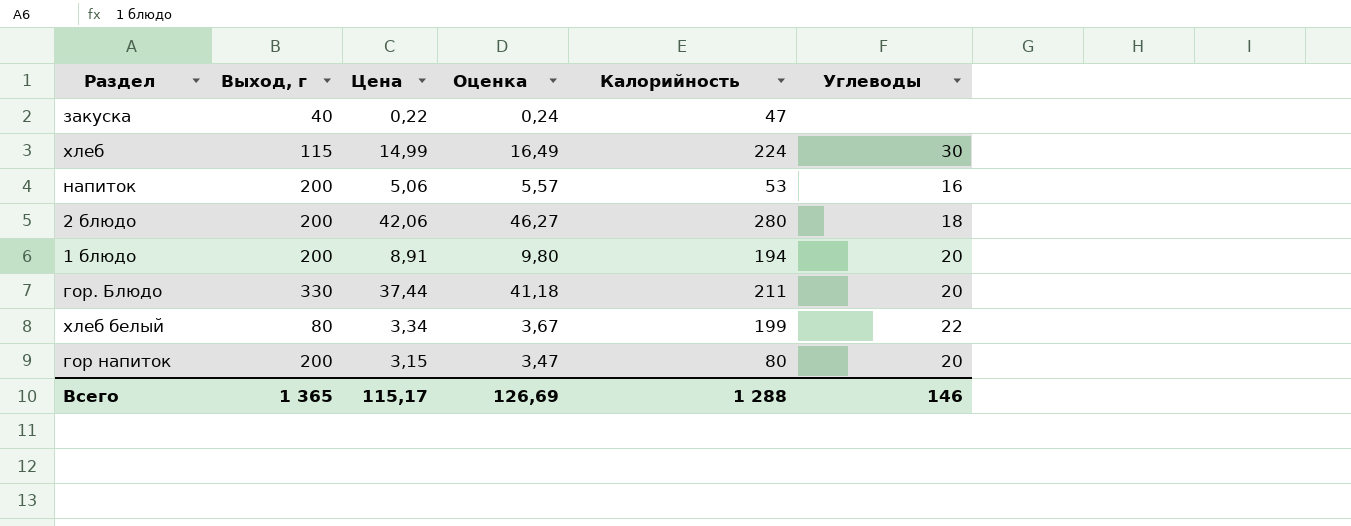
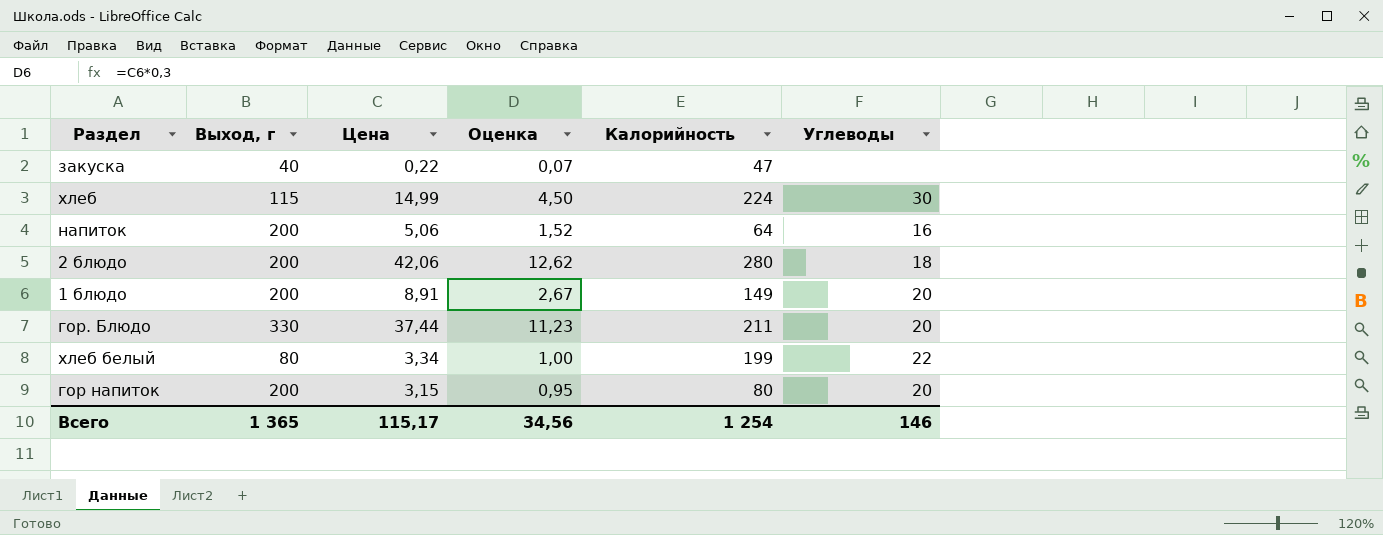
column Оценка | formula: [Цена] * 1,1 -> [Цена] * 0,3
напиток | Калорийность: 53 -> 64
1 блюдо | Калорийность: 194 -> 149
Всего | Оценка: 126,69 -> 34,56
Всего | Калорийность: 1 288 -> 1 254

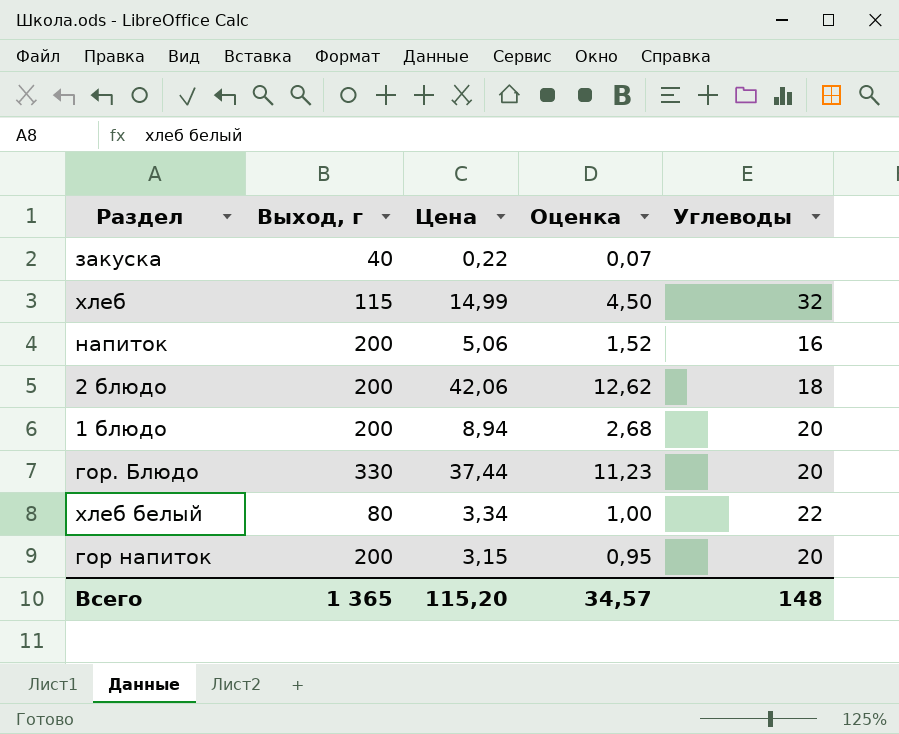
column Калорийность | position: 5 -> none
хлеб | Углеводы: 30 -> 32
1 блюдо | Цена: 8,91 -> 8,94
1 блюдо | Оценка: 2,67 -> 2,68
Всего | Цена: 115,17 -> 115,20
Всего | Оценка: 34,56 -> 34,57
Всего | Углеводы: 146 -> 148

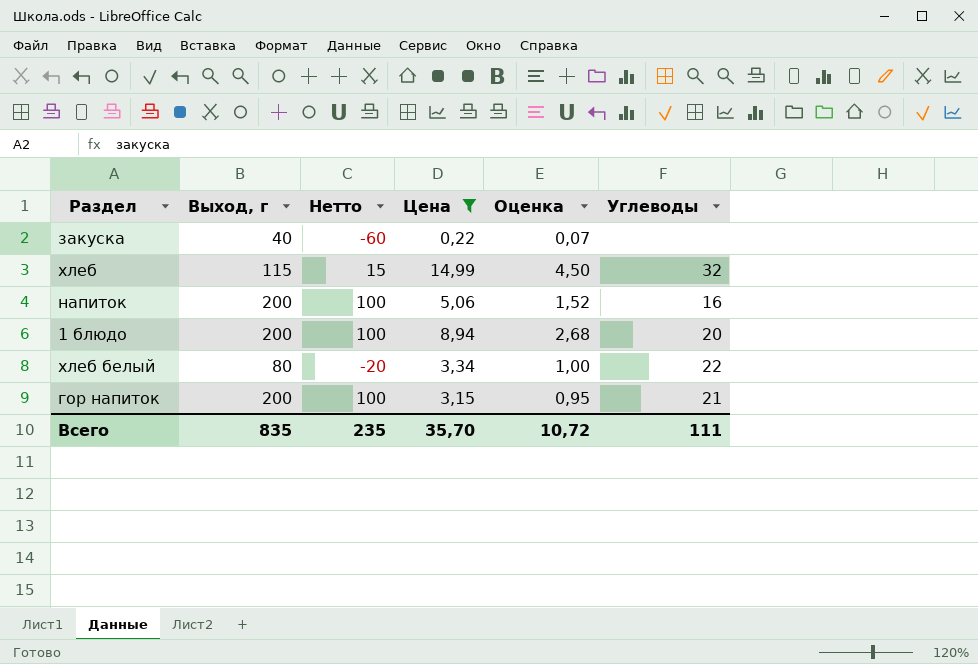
filter: none -> Цена <= 14,99
column Нетто | formula: none -> [Выход, г] - 100
гор напиток | Углеводы: 20 -> 21
Всего | Выход, г: 1 365 -> 835
Всего | Цена: 115,20 -> 35,70
Всего | Оценка: 34,57 -> 10,72
Всего | Углеводы: 148 -> 111

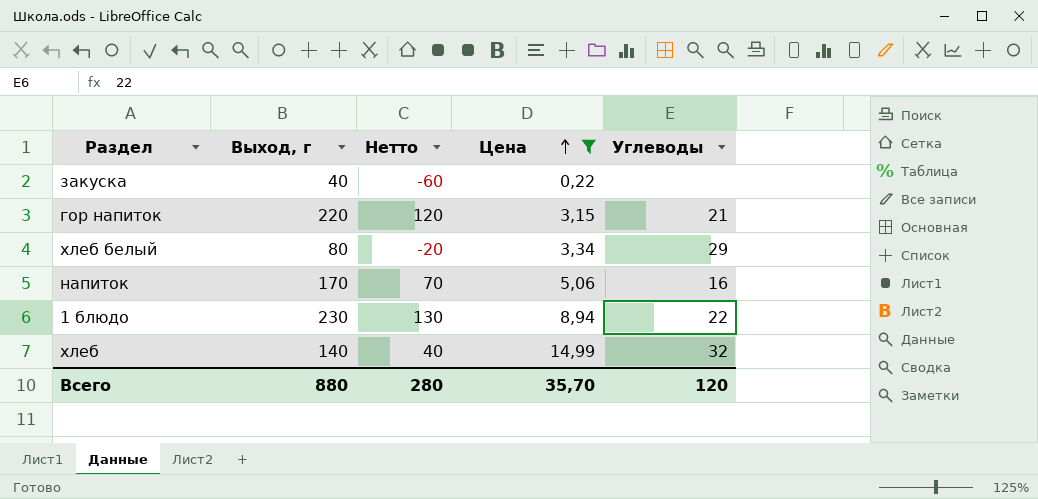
row order: none -> Цена ascending
column Оценка | formula: [Цена] * 0,3 -> none
гор напиток | Выход, г: 200 -> 220
гор напиток | Нетто: 100 -> 120
хлеб белый | Углеводы: 22 -> 29
напиток | Выход, г: 200 -> 170
напиток | Нетто: 100 -> 70
1 блюдо | Выход, г: 200 -> 230
1 блюдо | Нетто: 100 -> 130
1 блюдо | Углеводы: 20 -> 22
хлеб | Выход, г: 115 -> 140
хлеб | Нетто: 15 -> 40
Всего | Выход, г: 835 -> 880
Всего | Нетто: 235 -> 280
Всего | Углеводы: 111 -> 120

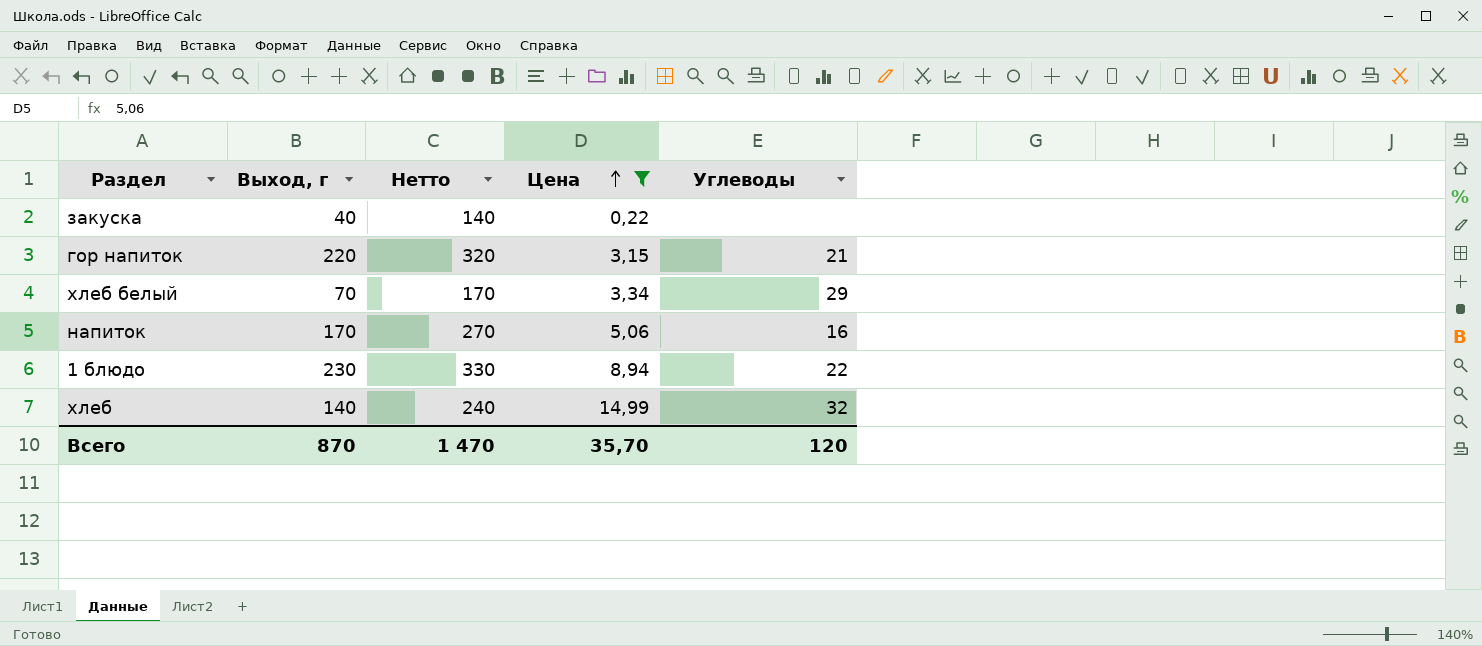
column Нетто | formula: [Выход, г] - 100 -> [Выход, г] + 100
хлеб белый | Выход, г: 80 -> 70
Всего | Выход, г: 880 -> 870
Всего | Нетто: 280 -> 1 470

